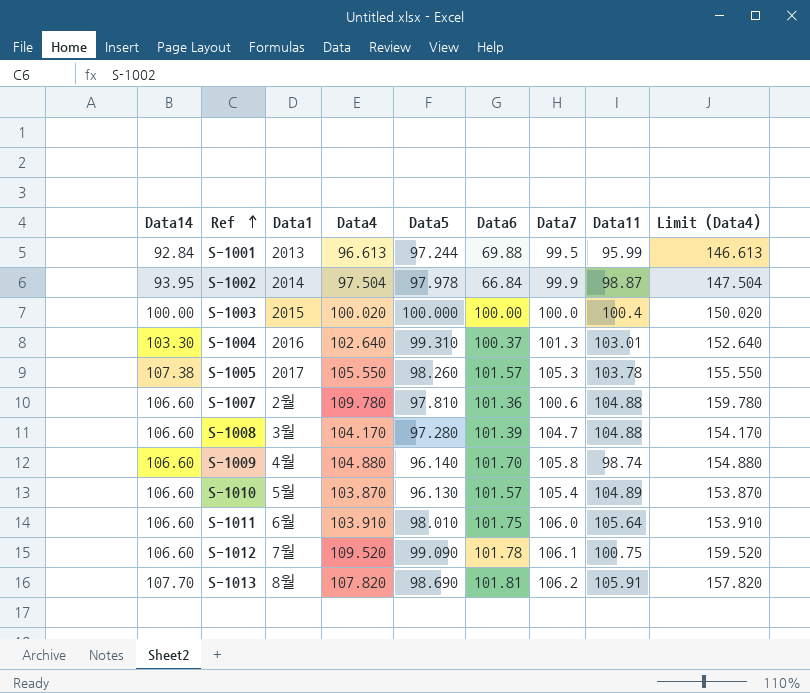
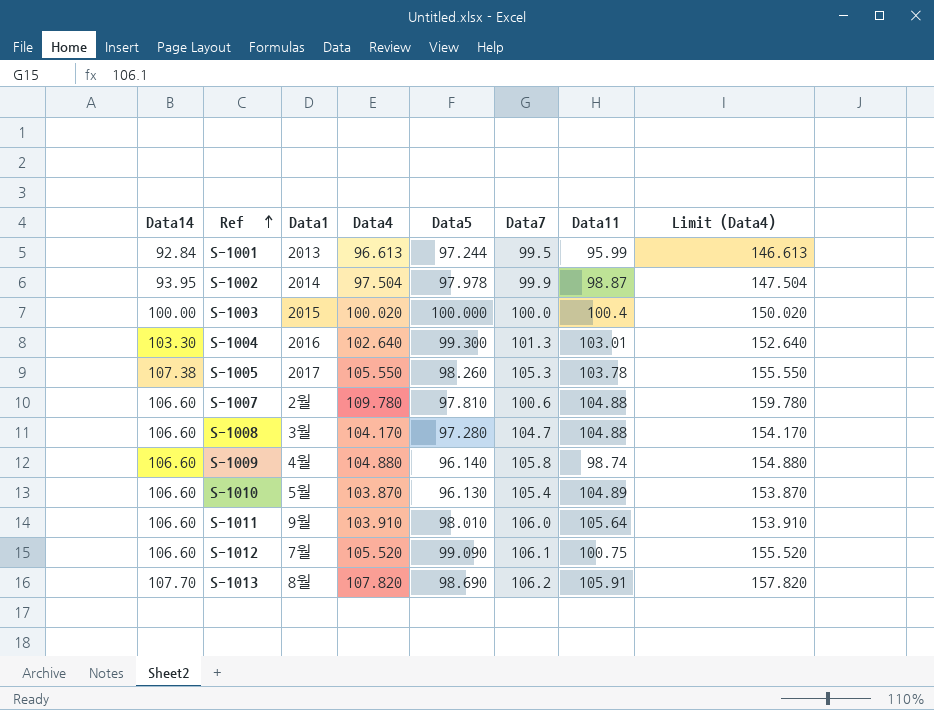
column Data6 | position: 6 -> none
S-1004 | Data5: 99.310 -> 99.300
S-1011 | Data1: 6월 -> 9월
S-1012 | Data4: 109.520 -> 105.520
S-1012 | Limit (Data4): 159.520 -> 155.520

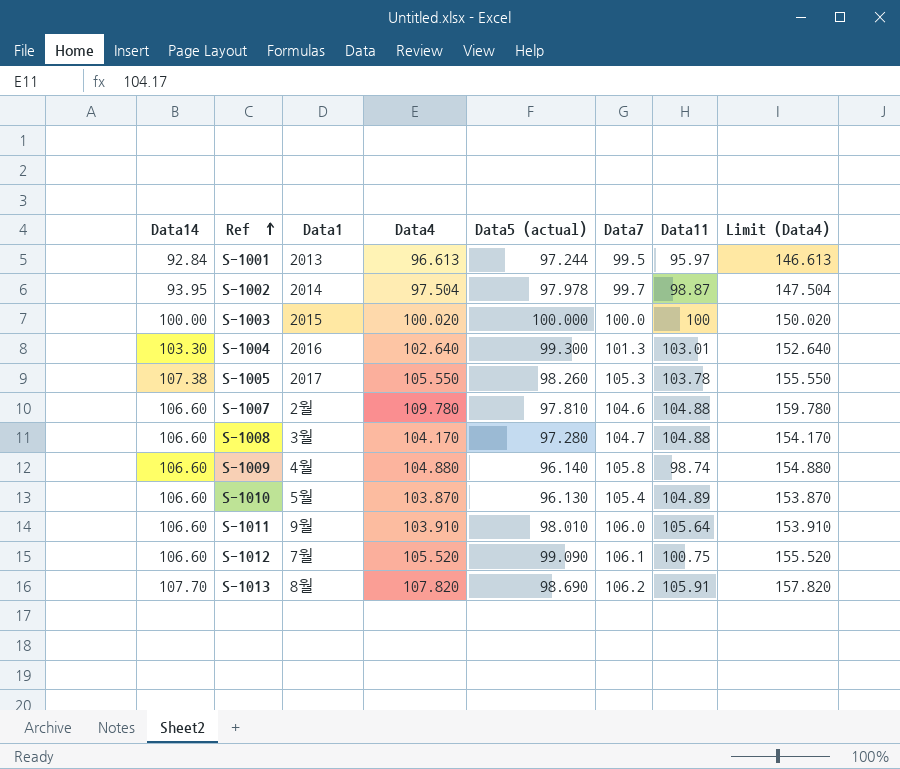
column name: Data5 -> Data5 (actual)
S-1001 | Data11: 95.99 -> 95.97
S-1002 | Data7: 99.9 -> 99.7
S-1003 | Data11: 100.4 -> 100
S-1007 | Data7: 100.6 -> 104.6

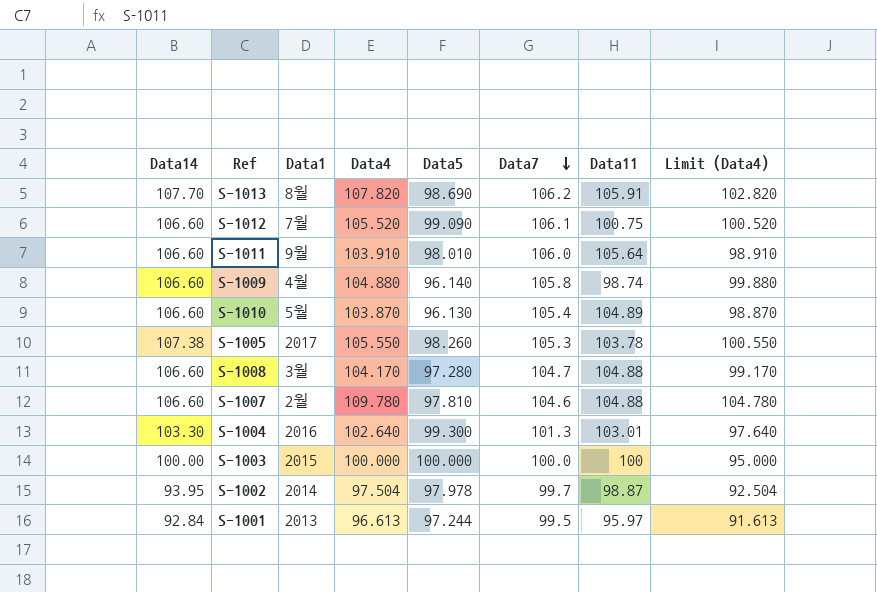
row order: Ref ascending -> Data7 descending
column name: Data5 (actual) -> Data5
column Limit (Data4) | formula: [Data4] + 50 -> [Data4] - 5
S-1003 | Data4: 100.020 -> 100.000

